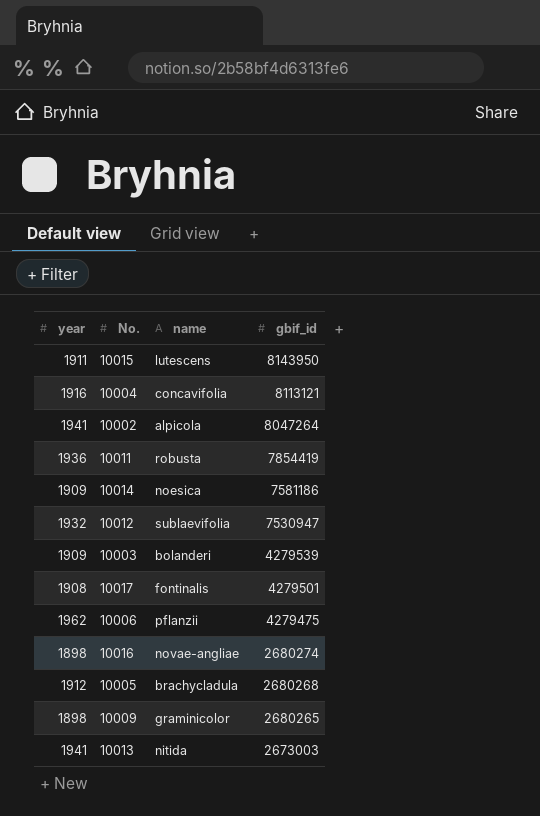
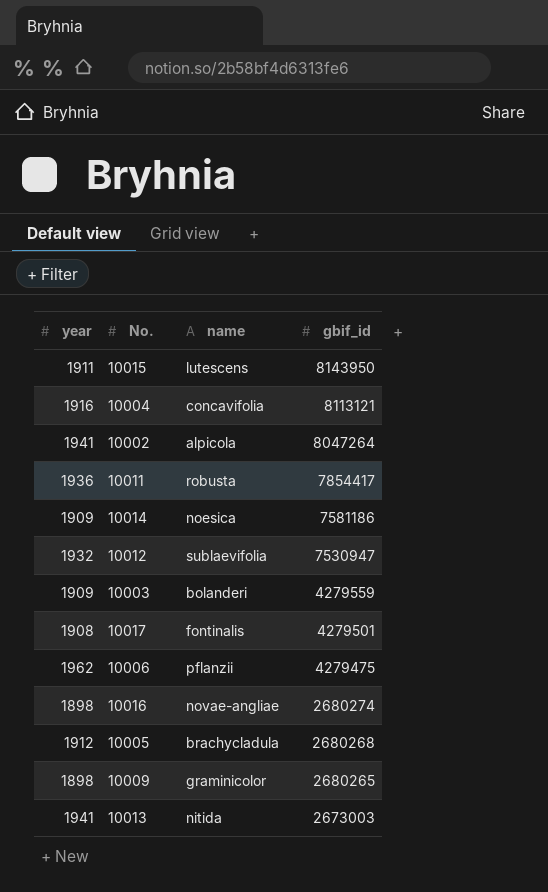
10011 | gbif_id: 7854419 -> 7854417
10003 | gbif_id: 4279539 -> 4279559

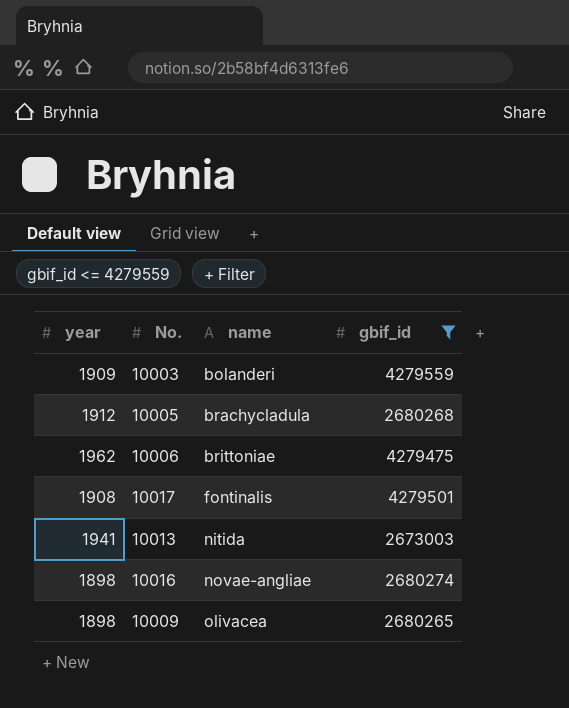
filter: none -> gbif_id <= 4279559
row order: gbif_id descending -> name ascending
10006 | name: pflanzii -> brittoniae
10009 | name: graminicolor -> olivacea

